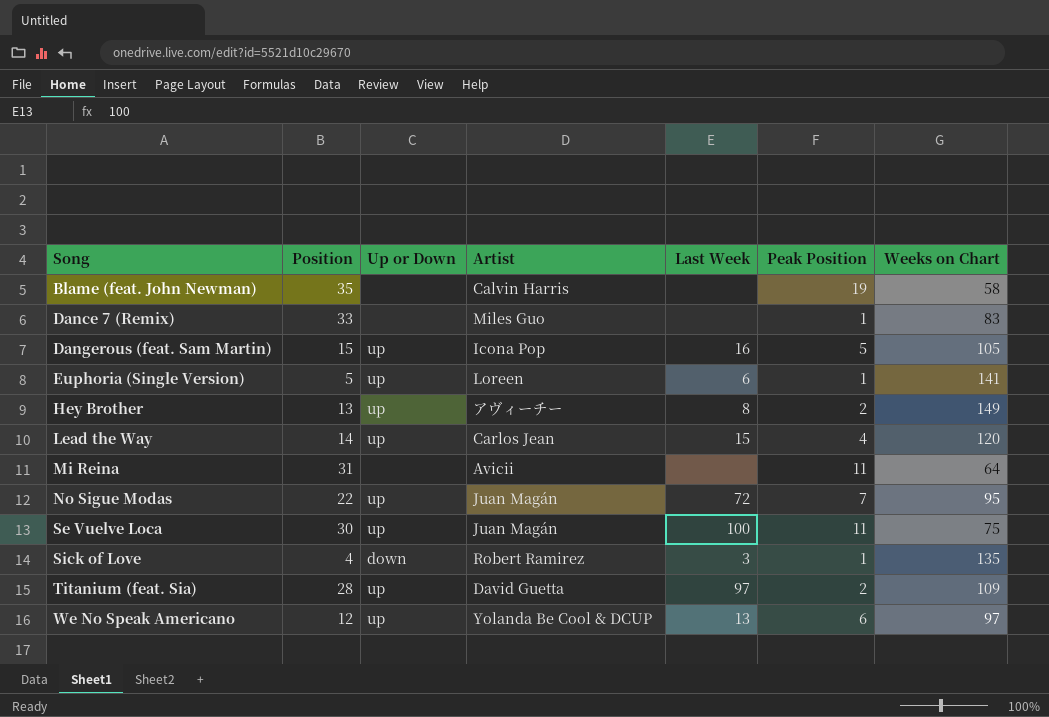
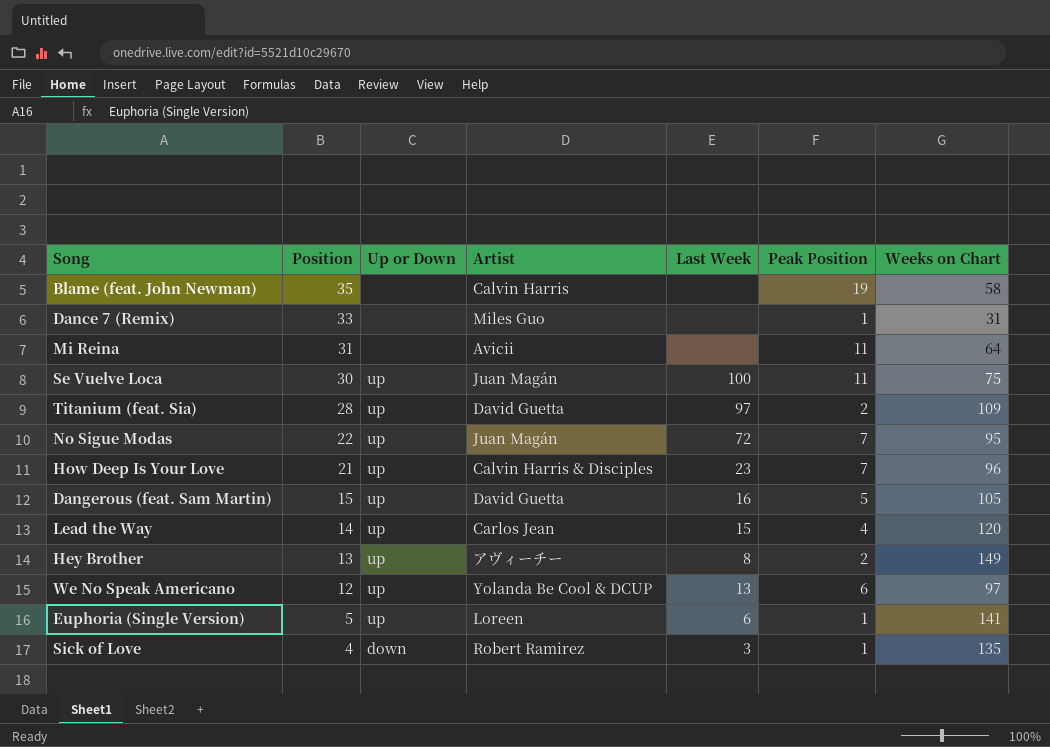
row order: Song ascending -> Position descending
Dance 7 (Remix) | Weeks on Chart: 83 -> 31
row How Deep Is Your Love: none -> 21 | up | Calvin Harris & Disciples | 23 | 7 | 96
Dangerous (feat. Sam Martin) | Artist: Icona Pop -> David Guetta

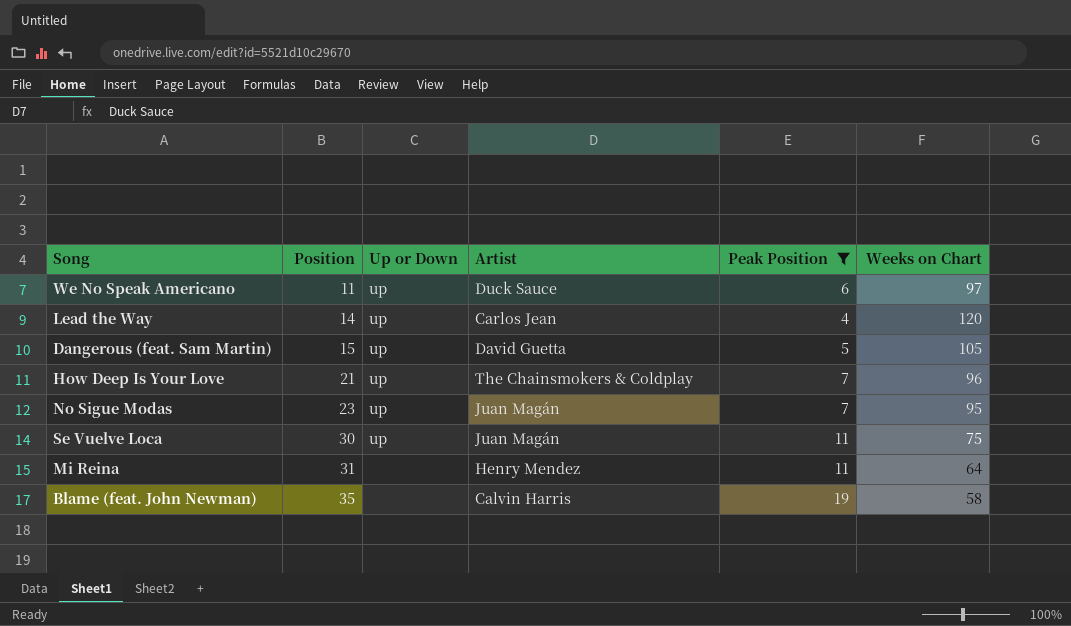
filter: none -> Peak Position >= 4
row order: Position descending -> Position ascending
column Last Week | position: 5 -> none
We No Speak Americano | Position: 12 -> 11
We No Speak Americano | Artist: Yolanda Be Cool & DCUP -> Duck Sauce
How Deep Is Your Love | Artist: Calvin Harris & Disciples -> The Chainsmokers & Coldplay
No Sigue Modas | Position: 22 -> 23
Mi Reina | Artist: Avicii -> Henry Mendez

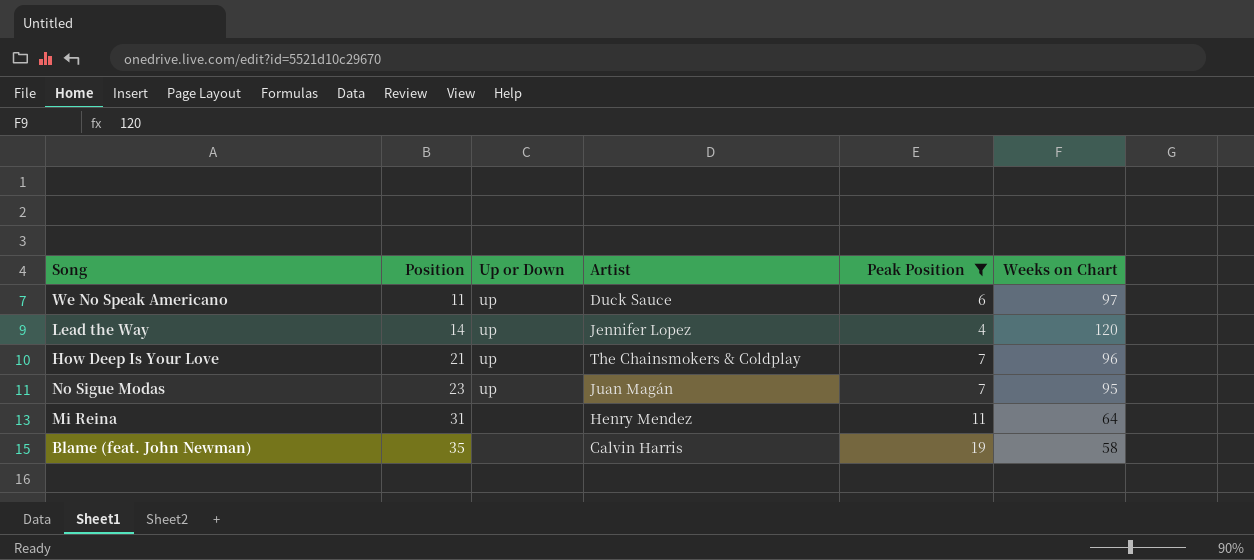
row Dangerous (feat. Sam Martin): 15 | up | David Guetta | 5 | 105 -> none
row Se Vuelve Loca: 30 | up | Juan Magán | 11 | 75 -> none
Lead the Way | Artist: Carlos Jean -> Jennifer Lopez

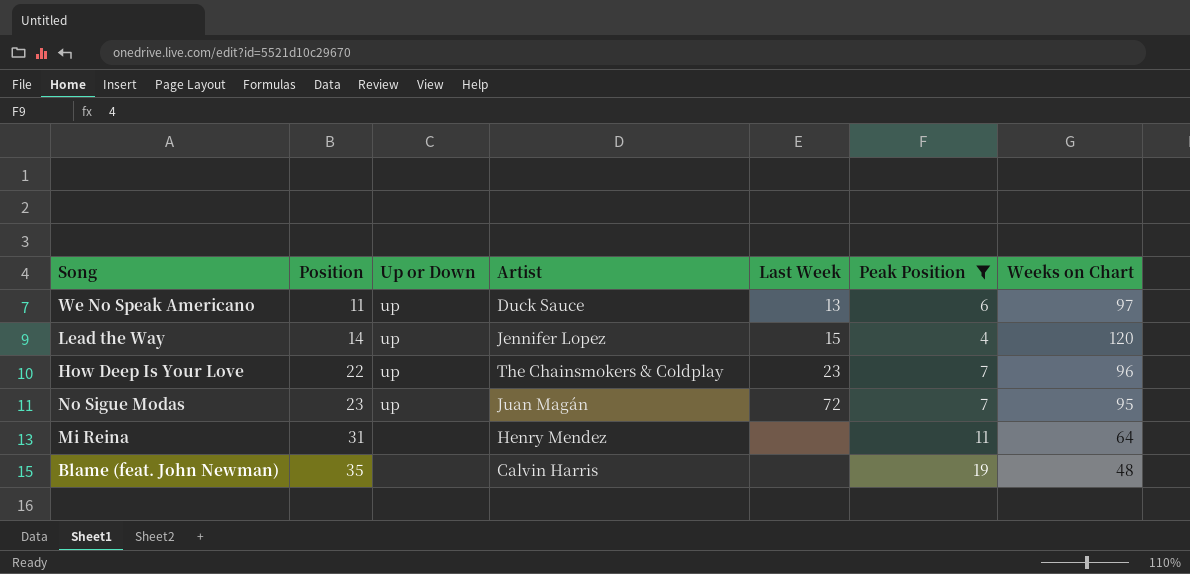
column Last Week | position: none -> 5
How Deep Is Your Love | Position: 21 -> 22
Blame (feat. John Newman) | Weeks on Chart: 58 -> 48

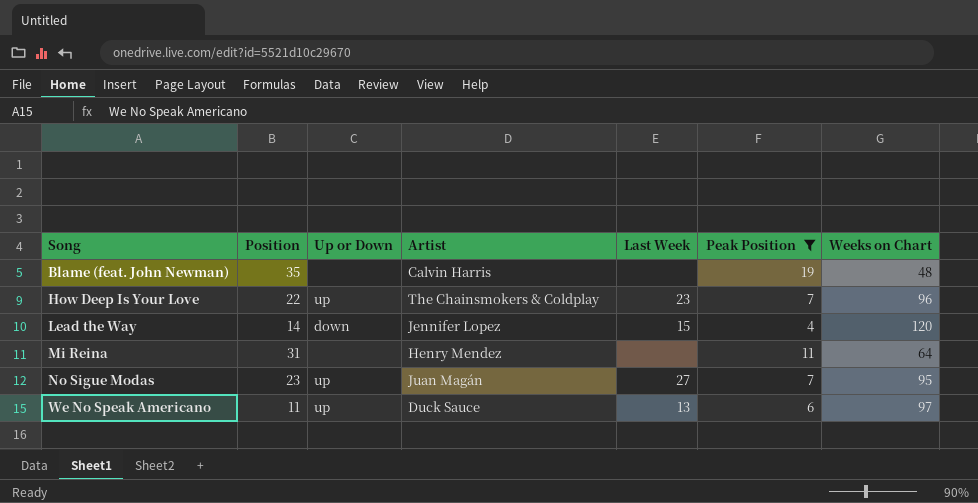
row order: Position ascending -> Song ascending
Lead the Way | Up or Down: up -> down
No Sigue Modas | Last Week: 72 -> 27

